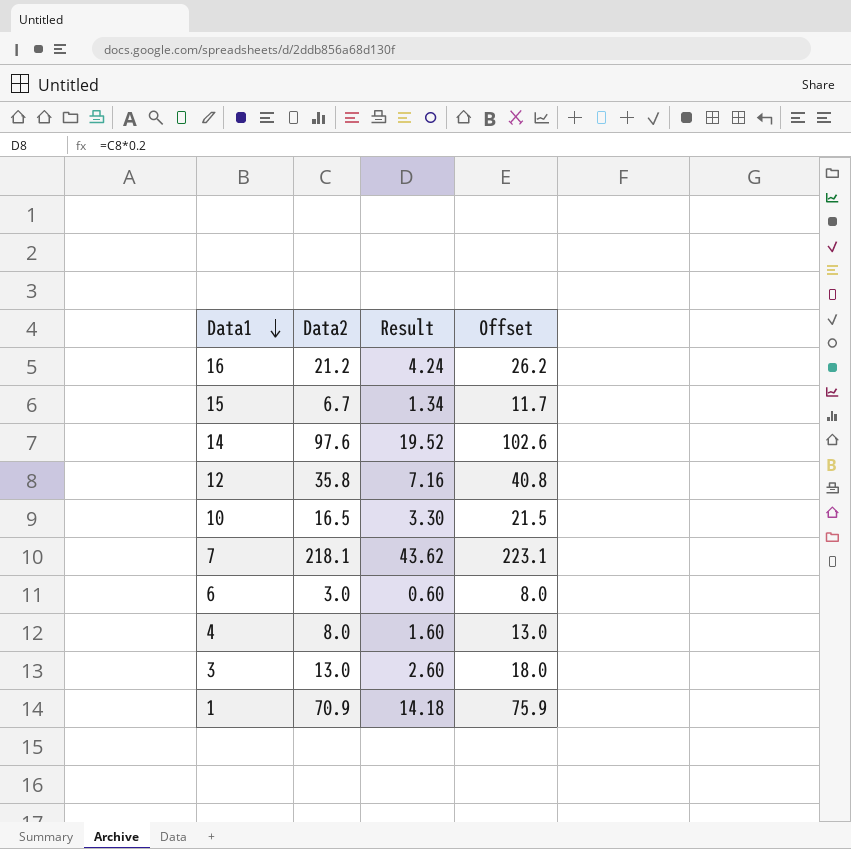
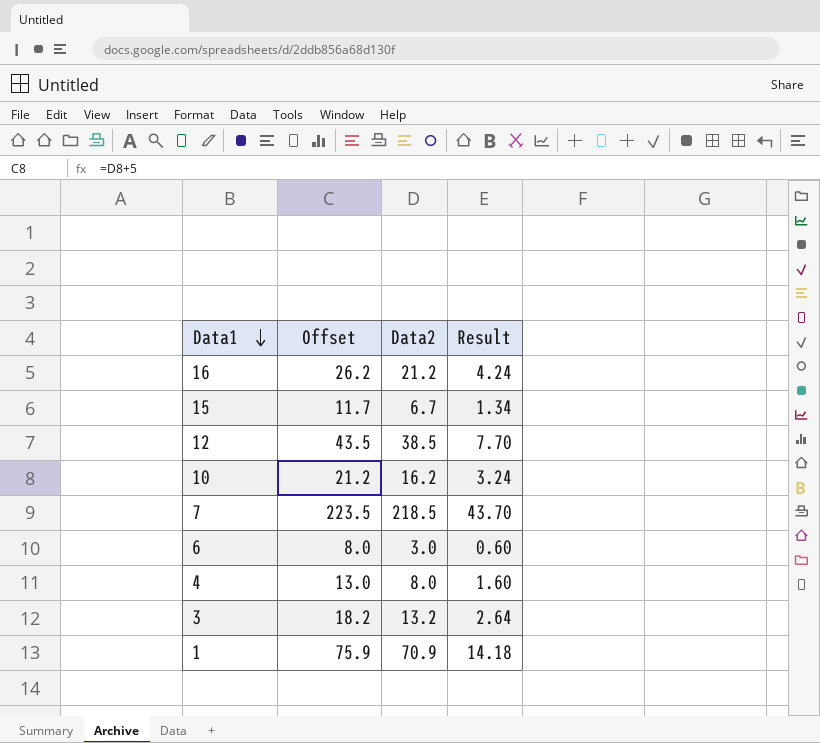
column Offset | position: 4 -> 2
row 14: 97.6 | 19.52 | 102.6 -> none
12 | Offset: 40.8 -> 43.5
12 | Data2: 35.8 -> 38.5
12 | Result: 7.16 -> 7.70
10 | Offset: 21.5 -> 21.2
10 | Data2: 16.5 -> 16.2
10 | Result: 3.30 -> 3.24
7 | Offset: 223.1 -> 223.5
7 | Data2: 218.1 -> 218.5
7 | Result: 43.62 -> 43.70
3 | Offset: 18.0 -> 18.2
3 | Data2: 13.0 -> 13.2
3 | Result: 2.60 -> 2.64

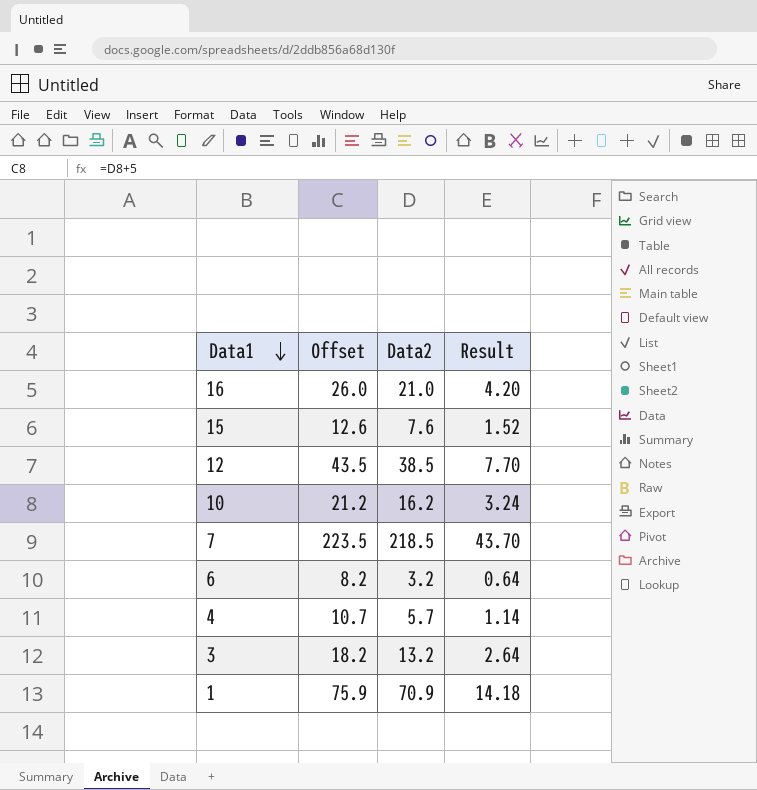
16 | Offset: 26.2 -> 26.0
16 | Data2: 21.2 -> 21.0
16 | Result: 4.24 -> 4.20
15 | Offset: 11.7 -> 12.6
15 | Data2: 6.7 -> 7.6
15 | Result: 1.34 -> 1.52
6 | Offset: 8.0 -> 8.2
6 | Data2: 3.0 -> 3.2
6 | Result: 0.60 -> 0.64
4 | Offset: 13.0 -> 10.7
4 | Data2: 8.0 -> 5.7
4 | Result: 1.60 -> 1.14

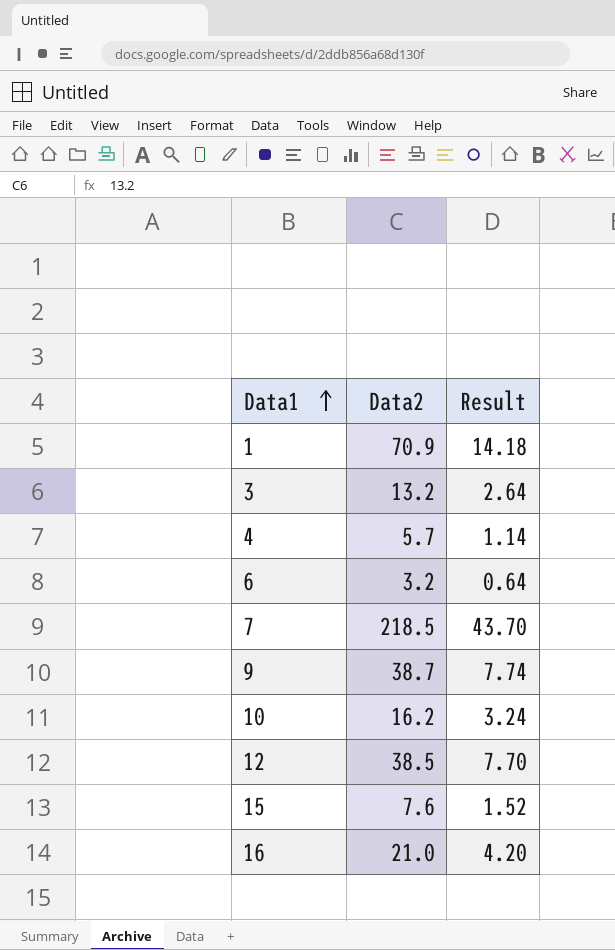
row order: Data1 descending -> Data1 ascending
column Offset | formula: [Data2] + 5 -> none
row 9: none -> 38.7 | 7.74

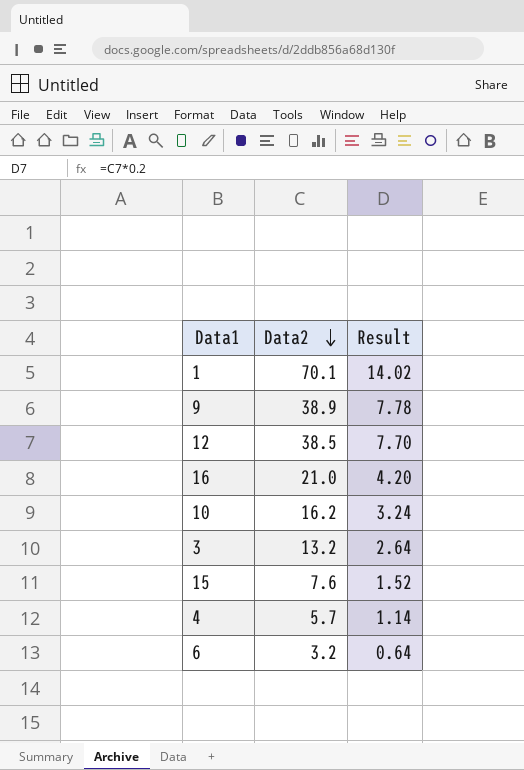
row order: Data1 ascending -> Data2 descending
row 7: 218.5 | 43.70 -> none
1 | Data2: 70.9 -> 70.1
1 | Result: 14.18 -> 14.02
9 | Data2: 38.7 -> 38.9
9 | Result: 7.74 -> 7.78

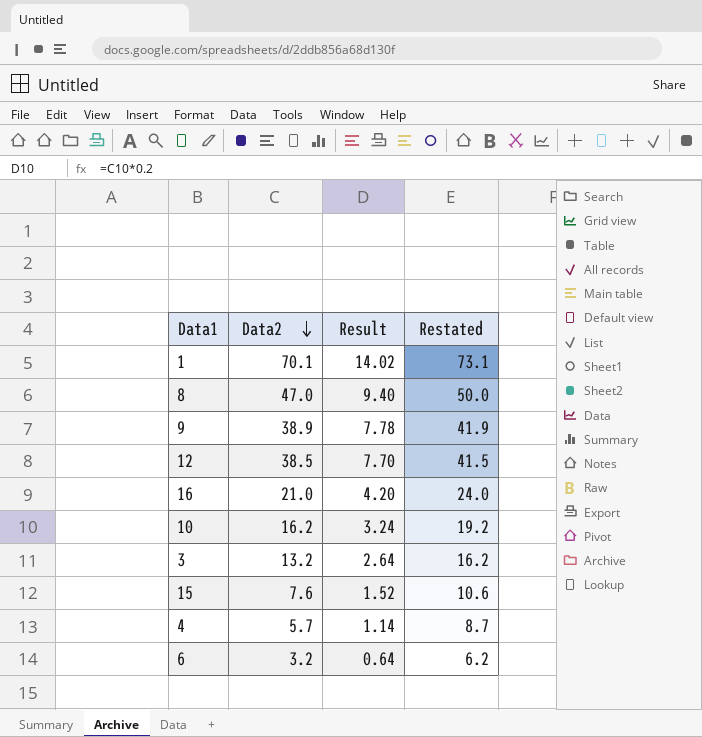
column Restated | formula: none -> [Data2] + 3
row 8: none -> 47.0 | 9.40 | 50.0

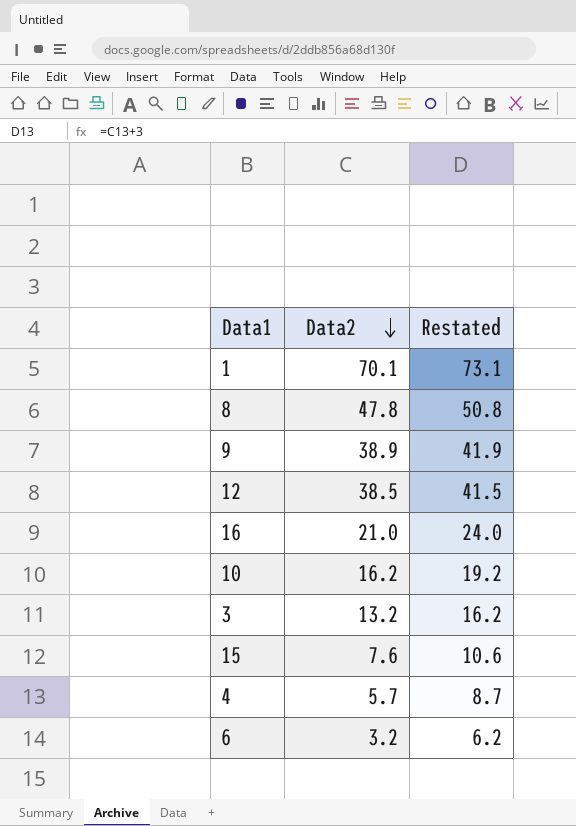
column Result | formula: [Data2] * 0.2 -> none
8 | Data2: 47.0 -> 47.8
8 | Restated: 50.0 -> 50.8

